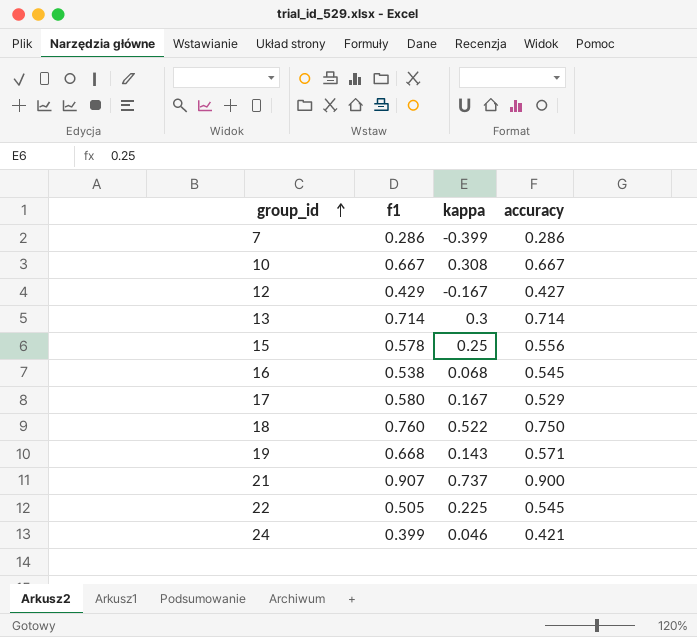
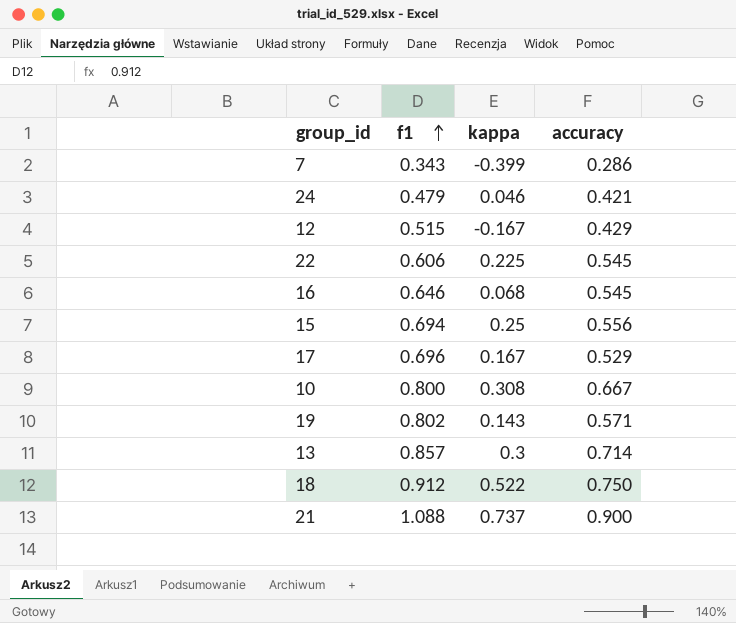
row order: group_id ascending -> f1 ascending
7 | f1: 0.286 -> 0.343
24 | f1: 0.399 -> 0.479
12 | f1: 0.429 -> 0.515
12 | accuracy: 0.427 -> 0.429
22 | f1: 0.505 -> 0.606
16 | f1: 0.538 -> 0.646
15 | f1: 0.578 -> 0.694
17 | f1: 0.580 -> 0.696
10 | f1: 0.667 -> 0.800
19 | f1: 0.668 -> 0.802
13 | f1: 0.714 -> 0.857
18 | f1: 0.760 -> 0.912
21 | f1: 0.907 -> 1.088

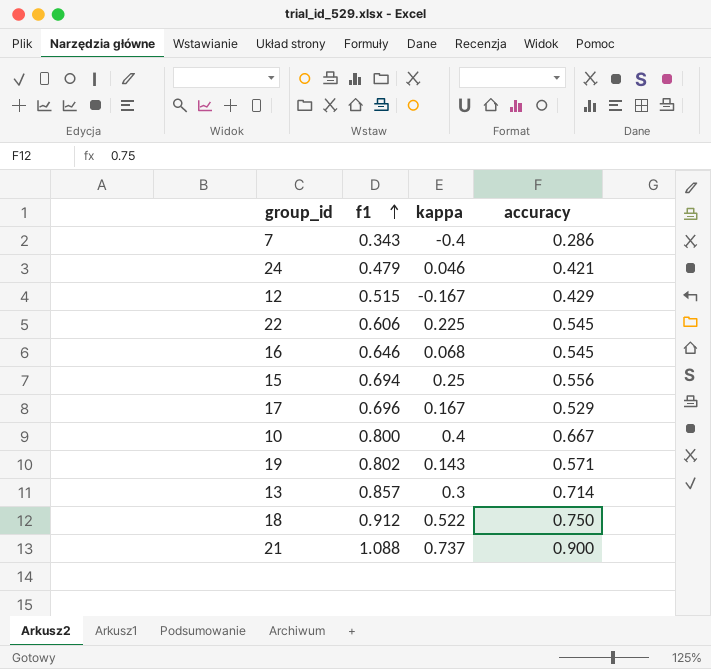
7 | kappa: -0.399 -> -0.4
10 | kappa: 0.308 -> 0.4

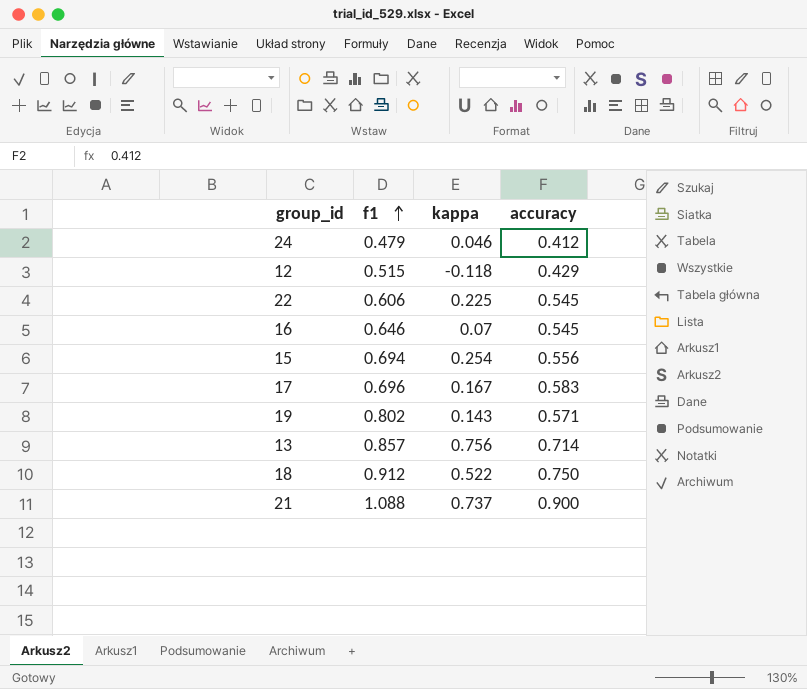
row 7: 0.343 | -0.4 | 0.286 -> none
row 10: 0.800 | 0.4 | 0.667 -> none
24 | accuracy: 0.421 -> 0.412
12 | kappa: -0.167 -> -0.118
16 | kappa: 0.068 -> 0.07
15 | kappa: 0.25 -> 0.254
17 | accuracy: 0.529 -> 0.583
13 | kappa: 0.3 -> 0.756

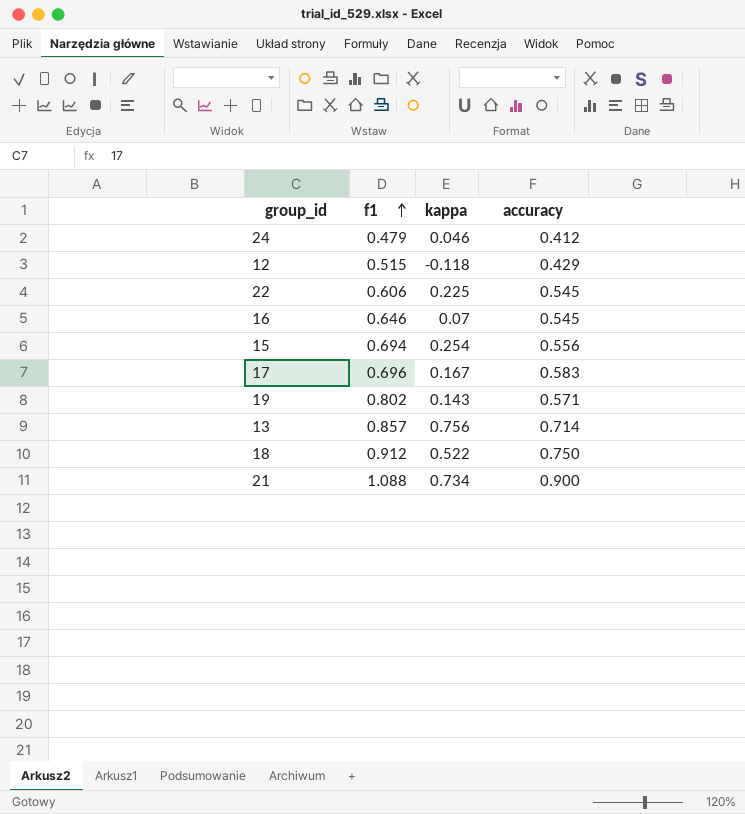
21 | kappa: 0.737 -> 0.734

